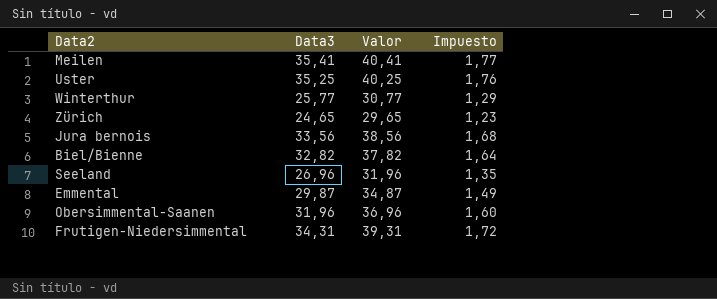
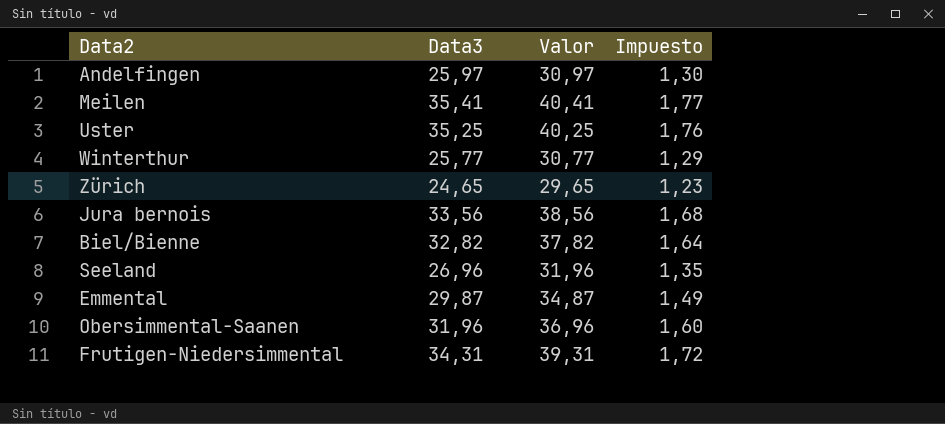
row Andelfingen: none -> 25,97 | 30,97 | 1,30

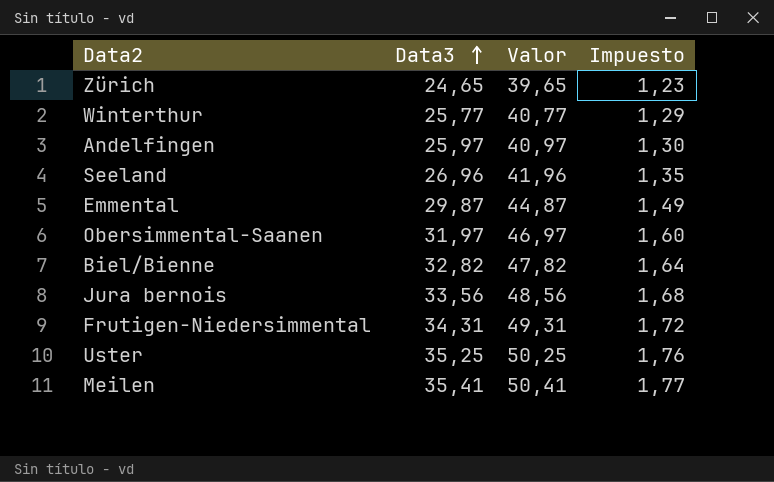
row order: none -> Data3 ascending
column Valor | formula: [Data3] + 5 -> [Data3] + 15
Obersimmental-Saanen | Data3: 31,96 -> 31,97

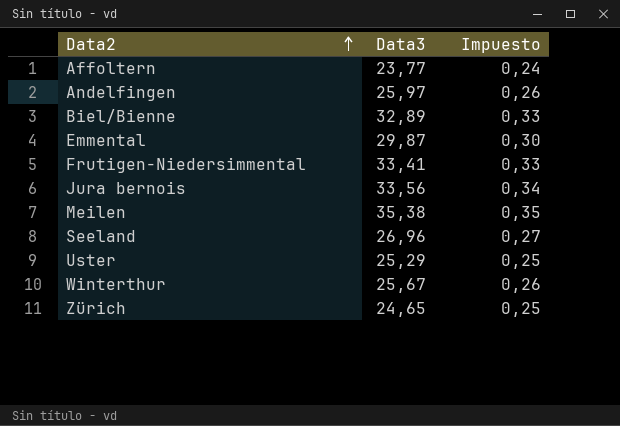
row order: Data3 ascending -> Data2 ascending
column Valor | formula: [Data3] + 15 -> none
column Impuesto | formula: [Data3] * 0,05 -> [Data3] * 0,01
row Obersimmental-Saanen: 31,97 | 46,97 | 1,60 -> none
row Affoltern: none -> 23,77 | 0,24
Biel/Bienne | Data3: 32,82 -> 32,89
Frutigen-Niedersimmental | Data3: 34,31 -> 33,41
Meilen | Data3: 35,41 -> 35,38
Uster | Data3: 35,25 -> 25,29
Winterthur | Data3: 25,77 -> 25,67

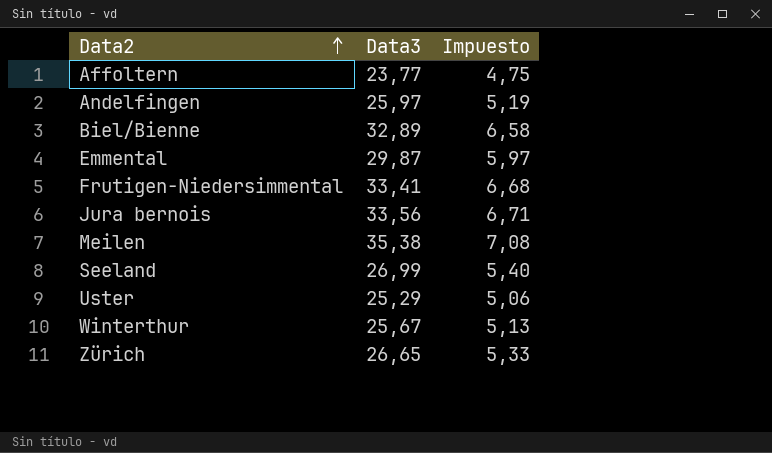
column Impuesto | formula: [Data3] * 0,01 -> [Data3] * 0,2
Seeland | Data3: 26,96 -> 26,99
Zürich | Data3: 24,65 -> 26,65

